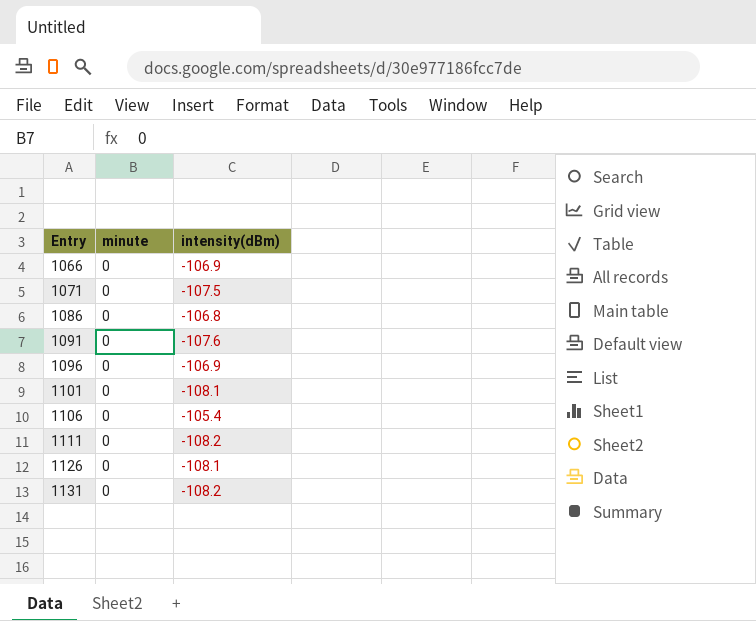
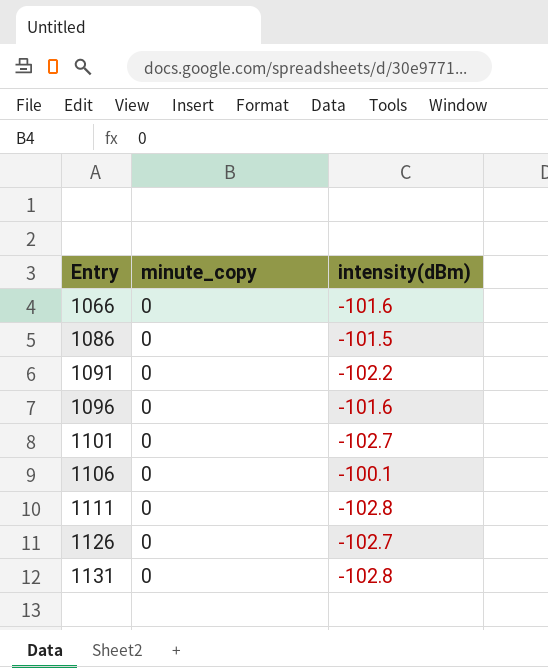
column name: minute -> minute_copy
row 1071: 0 | -107.5 -> none
1066 | intensity(dBm): -106.9 -> -101.6
1086 | intensity(dBm): -106.8 -> -101.5
1091 | intensity(dBm): -107.6 -> -102.2
1096 | intensity(dBm): -106.9 -> -101.6
1101 | intensity(dBm): -108.1 -> -102.7
1106 | intensity(dBm): -105.4 -> -100.1
1111 | intensity(dBm): -108.2 -> -102.8
1126 | intensity(dBm): -108.1 -> -102.7
1131 | intensity(dBm): -108.2 -> -102.8

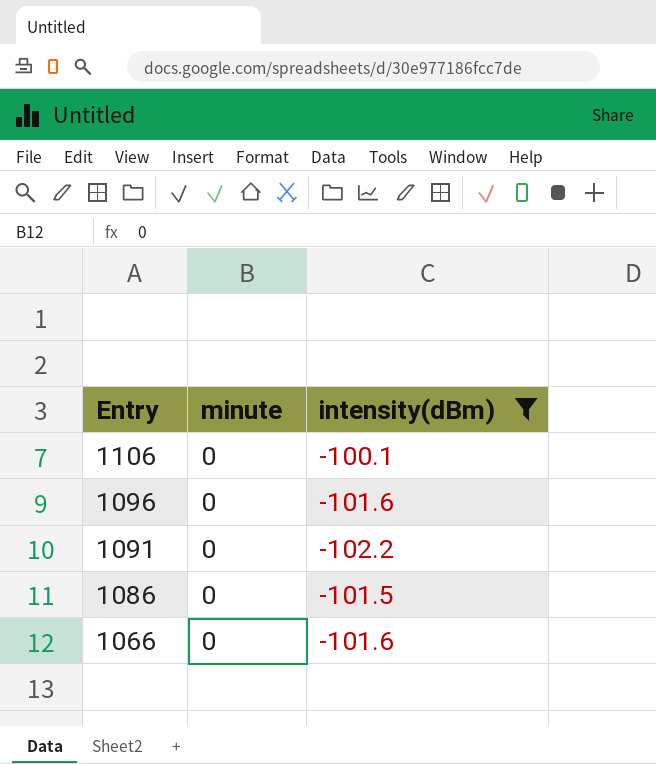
filter: none -> intensity(dBm) >= -102.2
row order: Entry ascending -> Entry descending
column name: minute_copy -> minute

